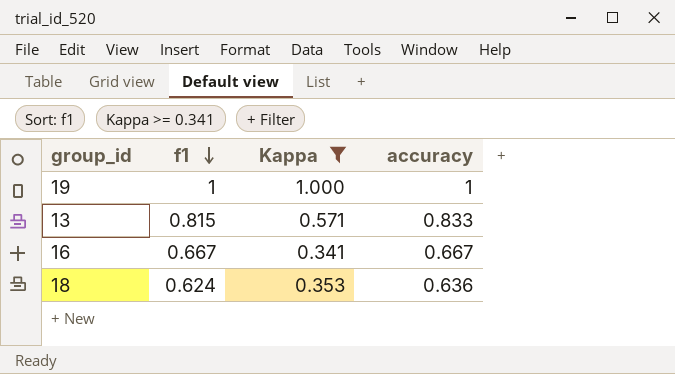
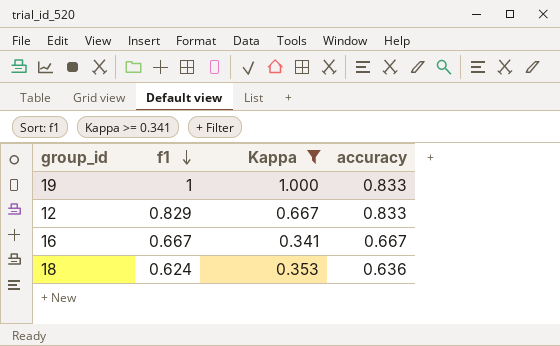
row 13: 0.815 | 0.571 | 0.833 -> none
19 | accuracy: 1 -> 0.833
row 12: none -> 0.829 | 0.667 | 0.833

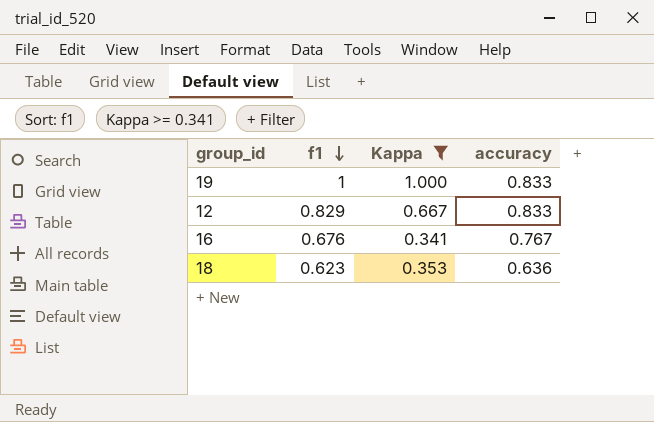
16 | f1: 0.667 -> 0.676
16 | accuracy: 0.667 -> 0.767
18 | f1: 0.624 -> 0.623

